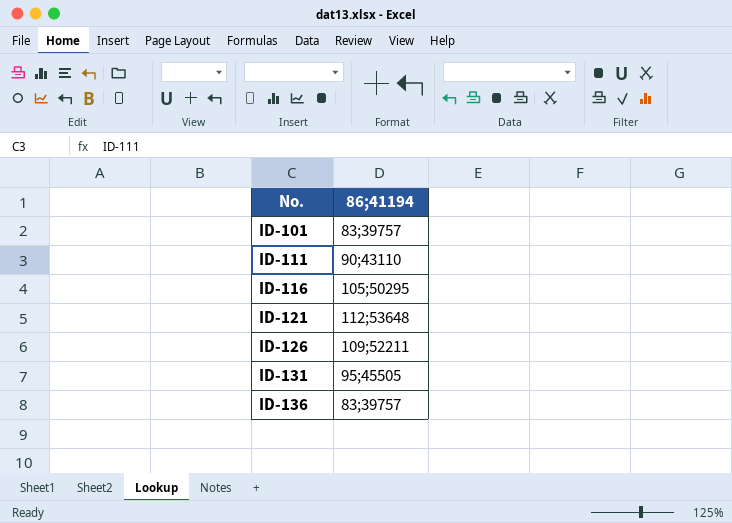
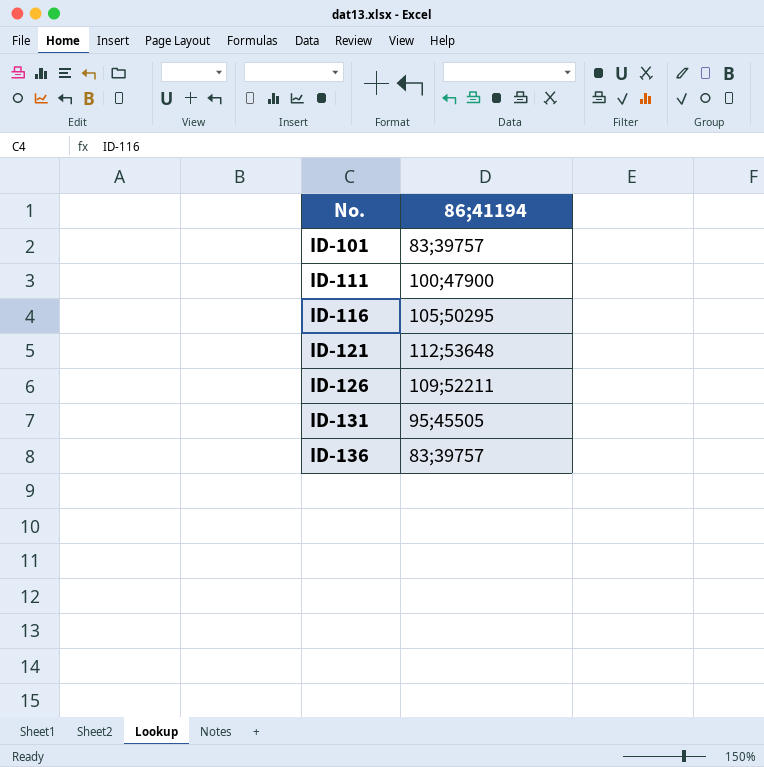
ID-111 | 86;41194: 90;43110 -> 100;47900

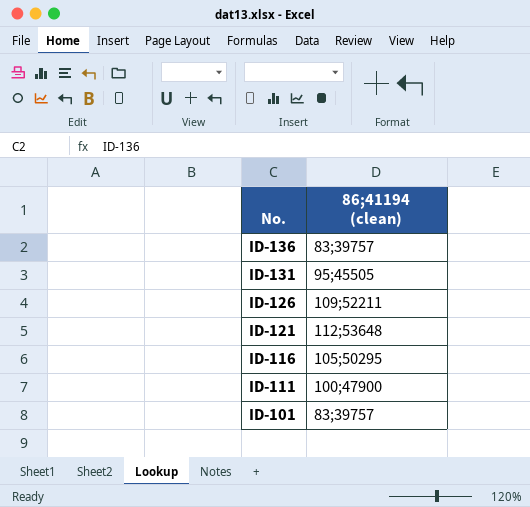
row order: No. ascending -> No. descending
column name: 86;41194 -> 86;41194 (clean)

